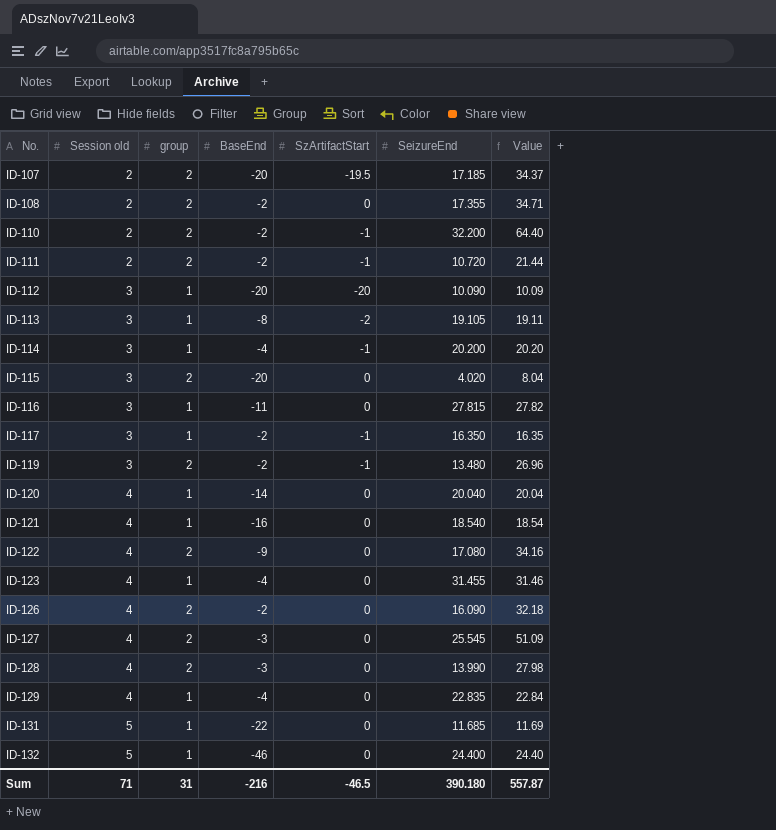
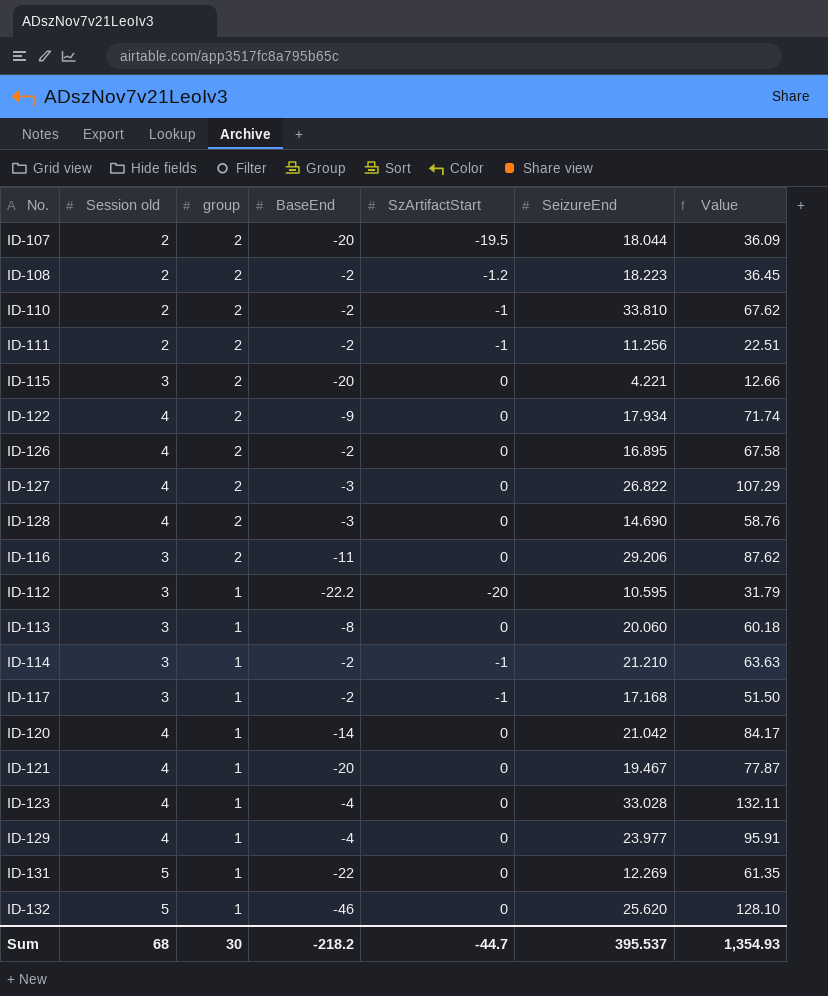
row order: No. ascending -> group descending
column Value | formula: [group] * [SeizureEnd] -> [Session old] * [SeizureEnd]
row ID-119: 3 | 2 | -2 | -1 | 13.480 | 26.96 -> none
ID-107 | SeizureEnd: 17.185 -> 18.044
ID-108 | SzArtifactStart: 0 -> -1.2
ID-108 | SeizureEnd: 17.355 -> 18.223
ID-110 | SeizureEnd: 32.200 -> 33.810
ID-111 | SeizureEnd: 10.720 -> 11.256
ID-115 | SeizureEnd: 4.020 -> 4.221
ID-122 | SeizureEnd: 17.080 -> 17.934
ID-126 | SeizureEnd: 16.090 -> 16.895
ID-127 | SeizureEnd: 25.545 -> 26.822
ID-128 | SeizureEnd: 13.990 -> 14.690
ID-116 | group: 1 -> 2
ID-116 | SeizureEnd: 27.815 -> 29.206
ID-112 | BaseEnd: -20 -> -22.2
ID-112 | SeizureEnd: 10.090 -> 10.595
ID-113 | SzArtifactStart: -2 -> 0
ID-113 | SeizureEnd: 19.105 -> 20.060
ID-114 | BaseEnd: -4 -> -2
ID-114 | SeizureEnd: 20.200 -> 21.210
ID-117 | SeizureEnd: 16.350 -> 17.168
ID-120 | SeizureEnd: 20.040 -> 21.042
ID-121 | BaseEnd: -16 -> -20
ID-121 | SeizureEnd: 18.540 -> 19.467
ID-123 | SeizureEnd: 31.455 -> 33.028
ID-129 | SeizureEnd: 22.835 -> 23.977
ID-131 | SeizureEnd: 11.685 -> 12.269
ID-132 | SeizureEnd: 24.400 -> 25.620
Sum | Session old: 71 -> 68
Sum | group: 31 -> 30
Sum | BaseEnd: -216 -> -218.2
Sum | SzArtifactStart: -46.5 -> -44.7
Sum | SeizureEnd: 390.180 -> 395.537
Sum | Value: 557.87 -> 1,354.93

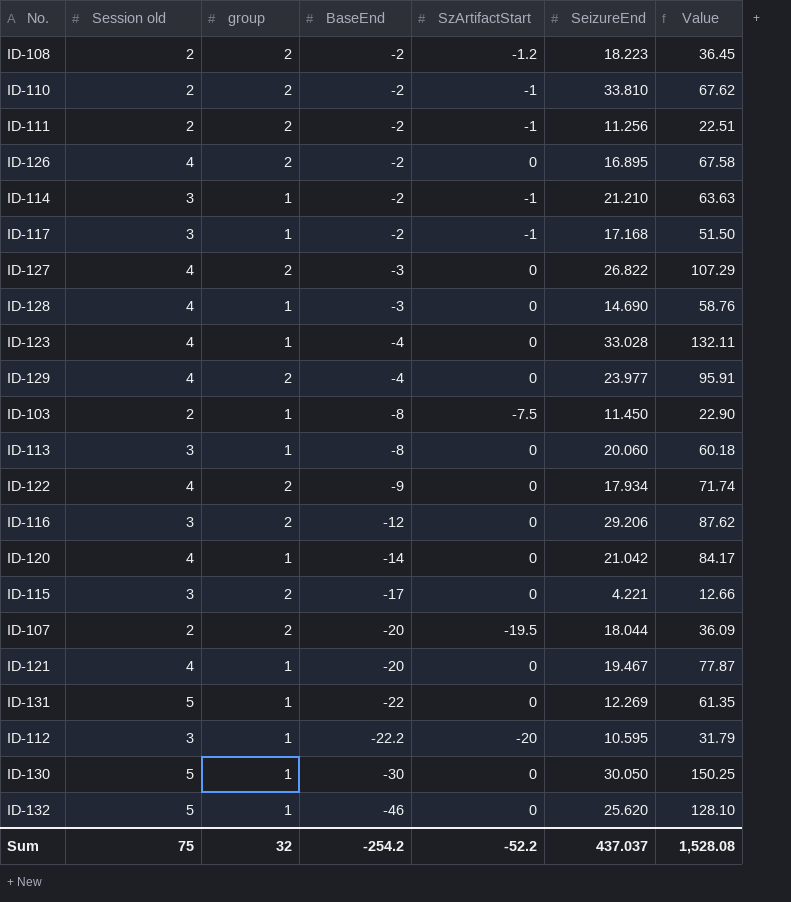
row order: group descending -> BaseEnd descending
ID-128 | group: 2 -> 1
ID-129 | group: 1 -> 2
row ID-103: none -> 2 | 1 | -8 | -7.5 | 11.450 | 22.90
ID-116 | BaseEnd: -11 -> -12
ID-115 | BaseEnd: -20 -> -17
row ID-130: none -> 5 | 1 | -30 | 0 | 30.050 | 150.25
Sum | Session old: 68 -> 75
Sum | group: 30 -> 32
Sum | BaseEnd: -218.2 -> -254.2
Sum | SzArtifactStart: -44.7 -> -52.2
Sum | SeizureEnd: 395.537 -> 437.037
Sum | Value: 1,354.93 -> 1,528.08

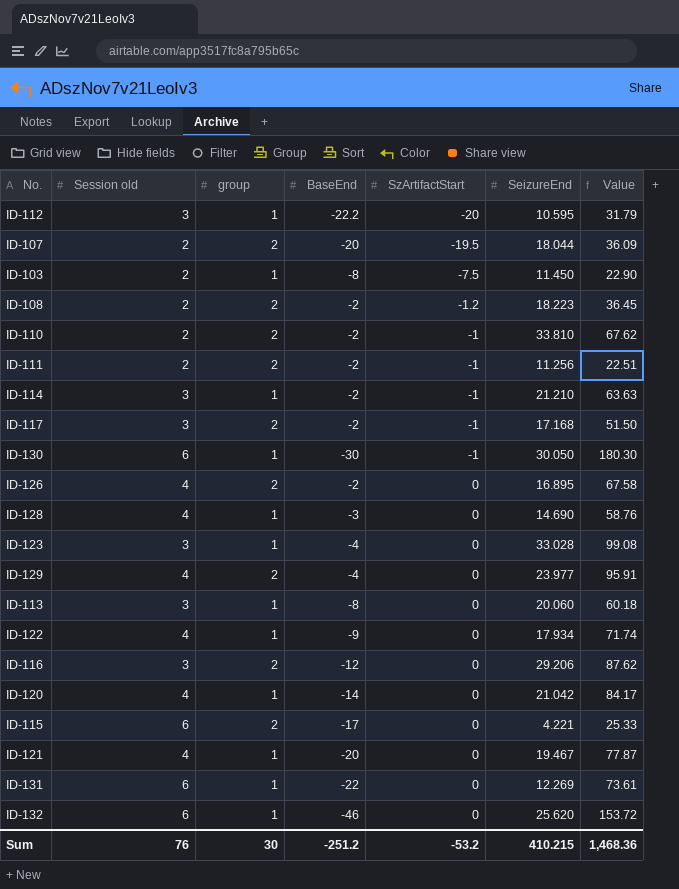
row order: BaseEnd descending -> SzArtifactStart ascending
row ID-127: 4 | 2 | -3 | 0 | 26.822 | 107.29 -> none
ID-117 | group: 1 -> 2
ID-130 | Session old: 5 -> 6
ID-130 | SzArtifactStart: 0 -> -1
ID-130 | Value: 150.25 -> 180.30
ID-123 | Session old: 4 -> 3
ID-123 | Value: 132.11 -> 99.08
ID-122 | group: 2 -> 1
ID-115 | Session old: 3 -> 6
ID-115 | Value: 12.66 -> 25.33
ID-131 | Session old: 5 -> 6
ID-131 | Value: 61.35 -> 73.61
ID-132 | Session old: 5 -> 6
ID-132 | Value: 128.10 -> 153.72
Sum | Session old: 75 -> 76
Sum | group: 32 -> 30
Sum | BaseEnd: -254.2 -> -251.2
Sum | SzArtifactStart: -52.2 -> -53.2
Sum | SeizureEnd: 437.037 -> 410.215
Sum | Value: 1,528.08 -> 1,468.36

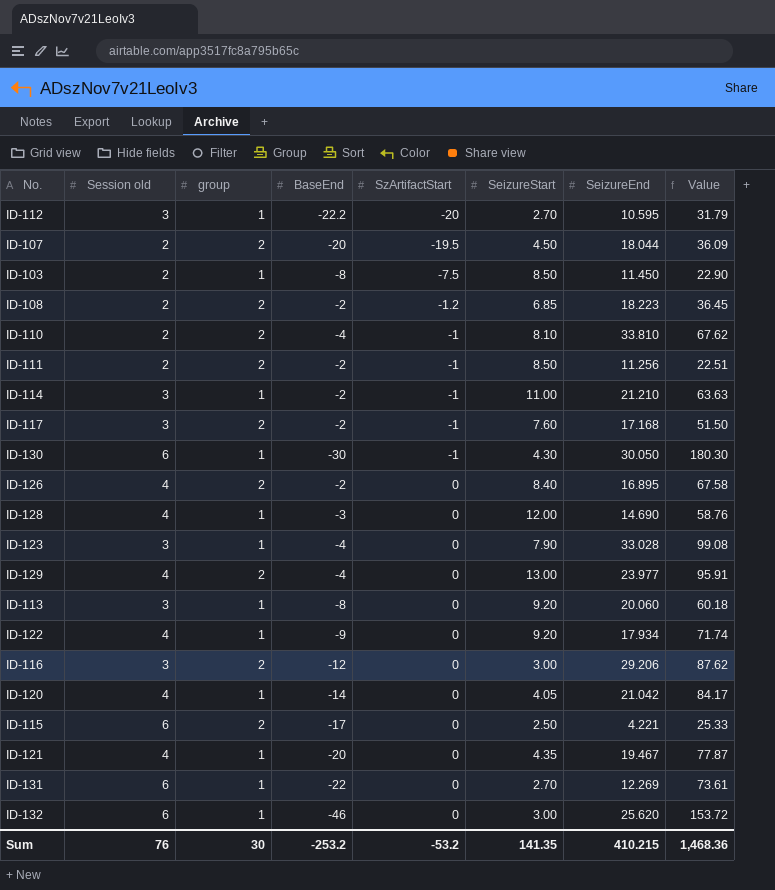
column SeizureStart | position: none -> 6
ID-110 | BaseEnd: -2 -> -4
Sum | BaseEnd: -251.2 -> -253.2

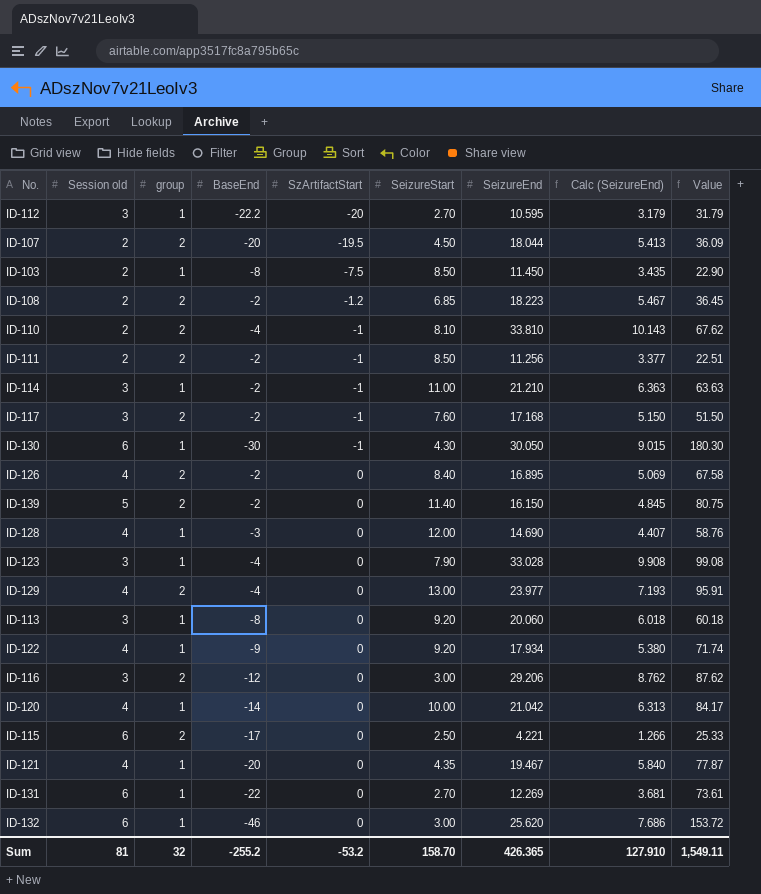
column Calc (SeizureEnd) | formula: none -> [SeizureEnd] * 0.3
row ID-139: none -> 5 | 2 | -2 | 0 | 11.40 | 16.150 | 4.845 | 80.75
ID-120 | SeizureStart: 4.05 -> 10.00
Sum | Session old: 76 -> 81
Sum | group: 30 -> 32
Sum | BaseEnd: -253.2 -> -255.2
Sum | SeizureStart: 141.35 -> 158.70
Sum | SeizureEnd: 410.215 -> 426.365
Sum | Value: 1,468.36 -> 1,549.11

